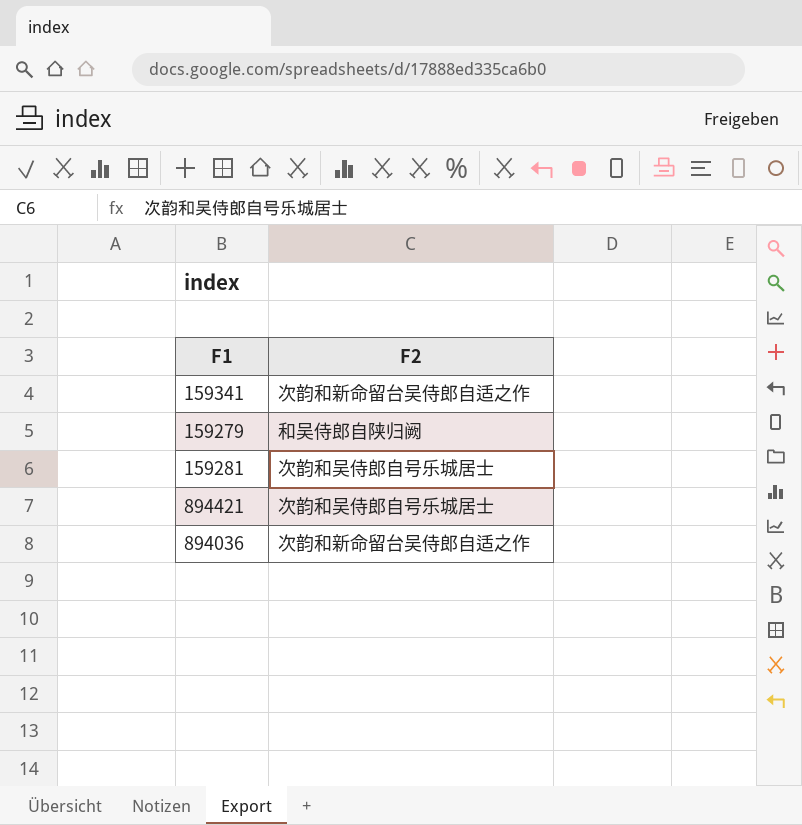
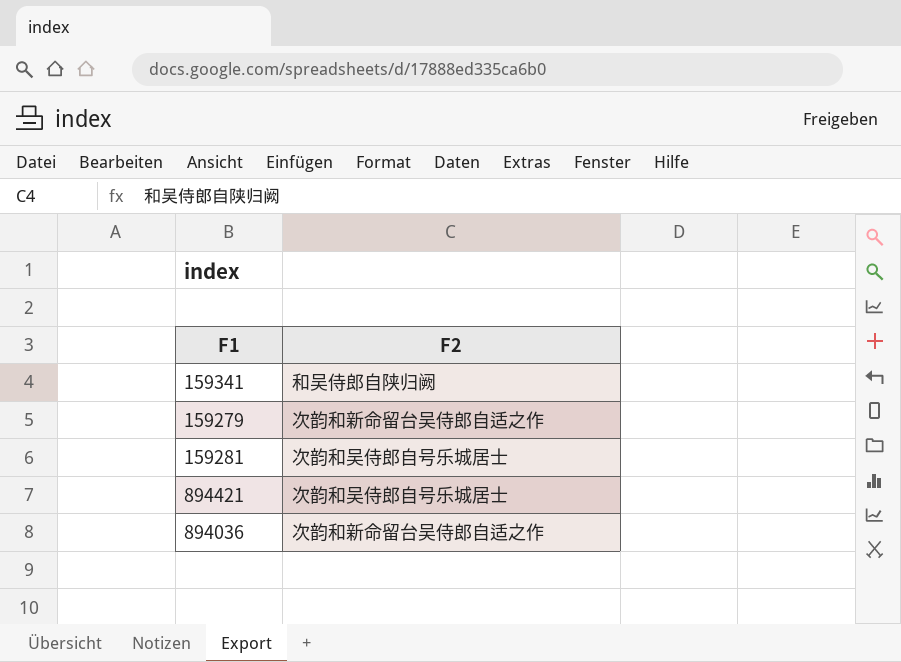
159341 | F2: 次韵和新命留台吴侍郎自适之作 -> 和吴侍郎自陕归阙
159279 | F2: 和吴侍郎自陕归阙 -> 次韵和新命留台吴侍郎自适之作

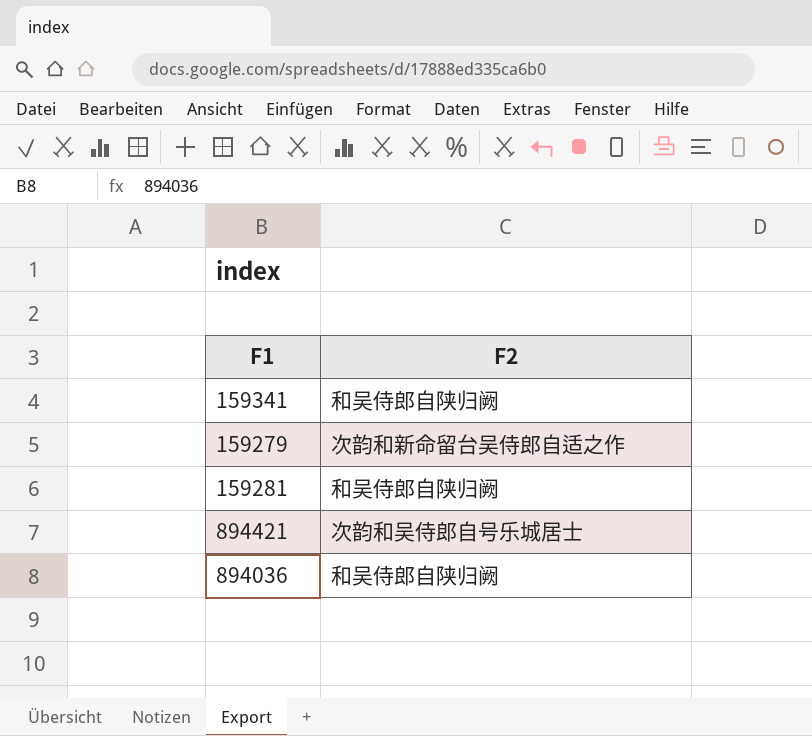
159281 | F2: 次韵和吴侍郎自号乐城居士 -> 和吴侍郎自陕归阙
894036 | F2: 次韵和新命留台吴侍郎自适之作 -> 和吴侍郎自陕归阙

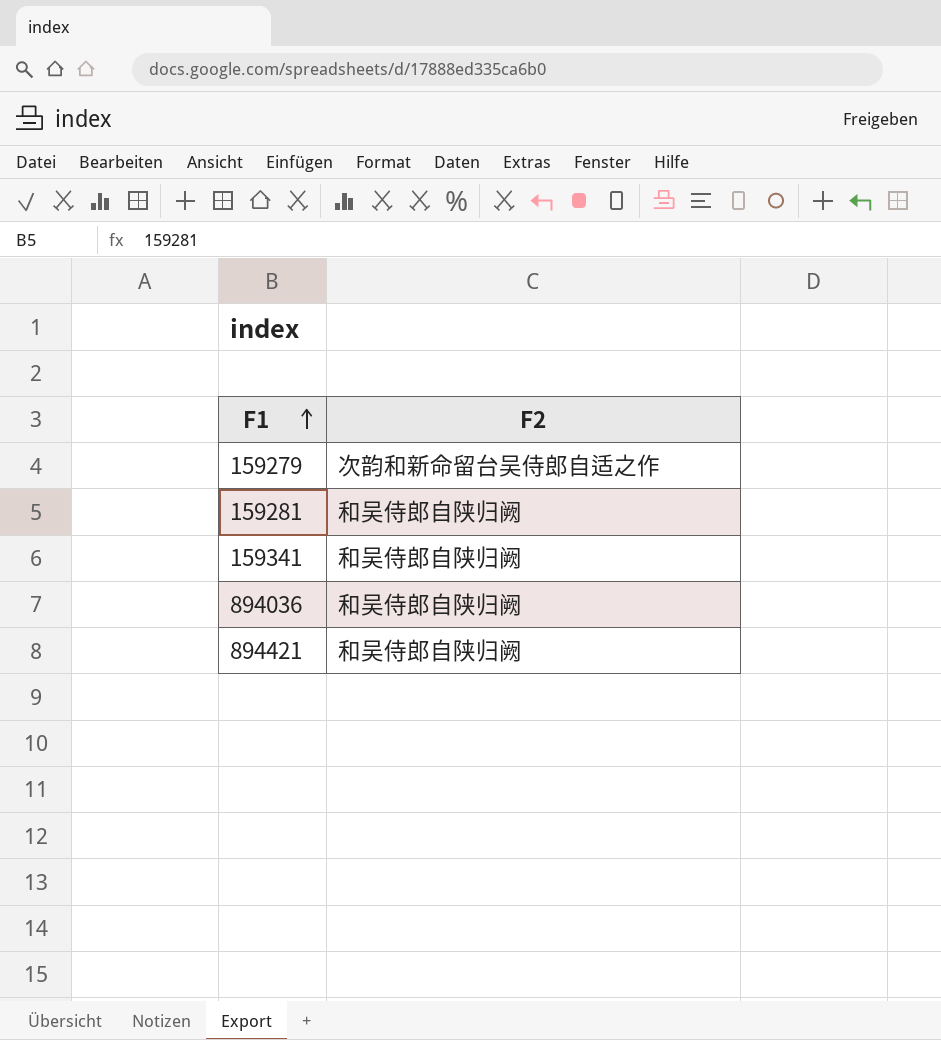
row order: none -> F1 ascending
894421 | F2: 次韵和吴侍郎自号乐城居士 -> 和吴侍郎自陕归阙

